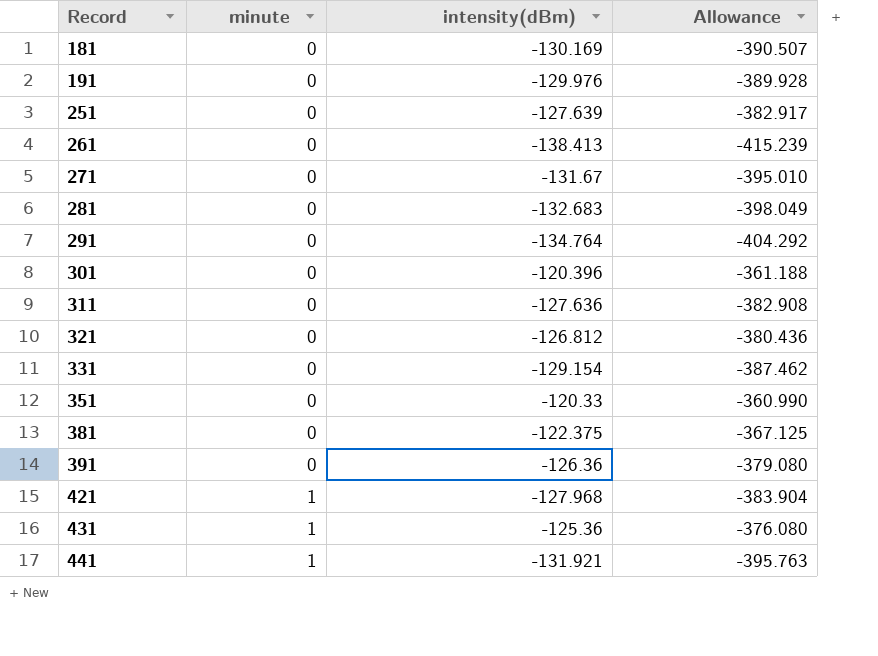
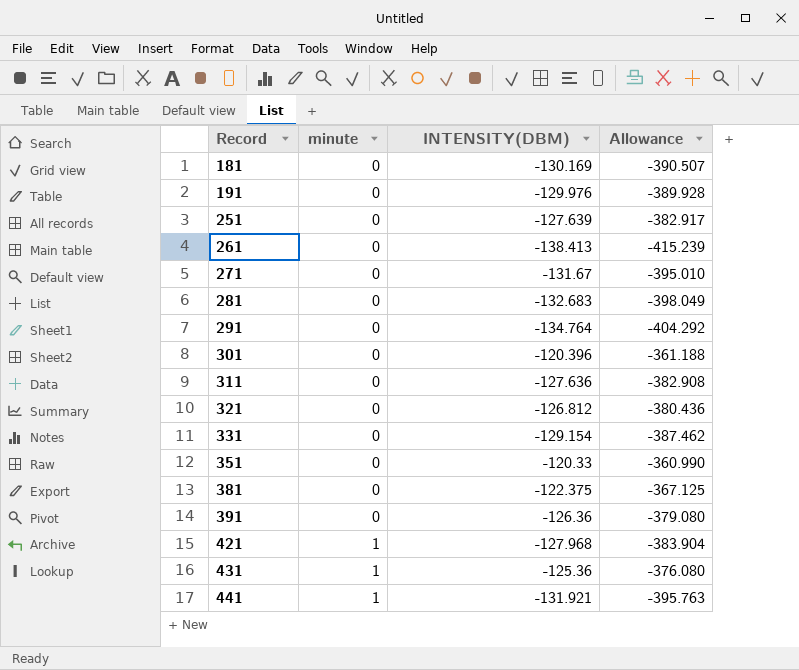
column name: intensity(dBm) -> INTENSITY(DBM)

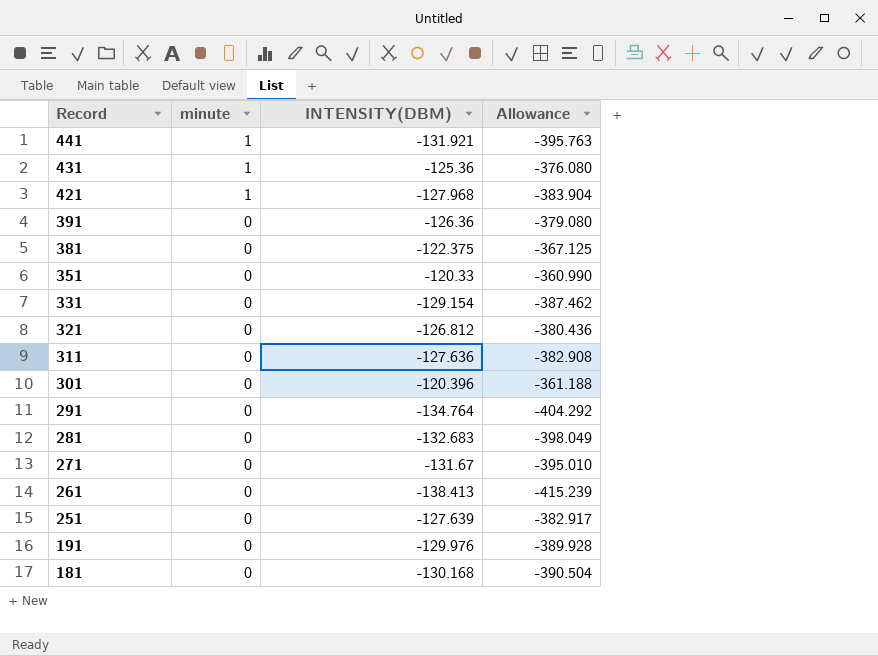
row order: Record ascending -> Record descending
181 | INTENSITY(DBM): -130.169 -> -130.168
181 | Allowance: -390.507 -> -390.504

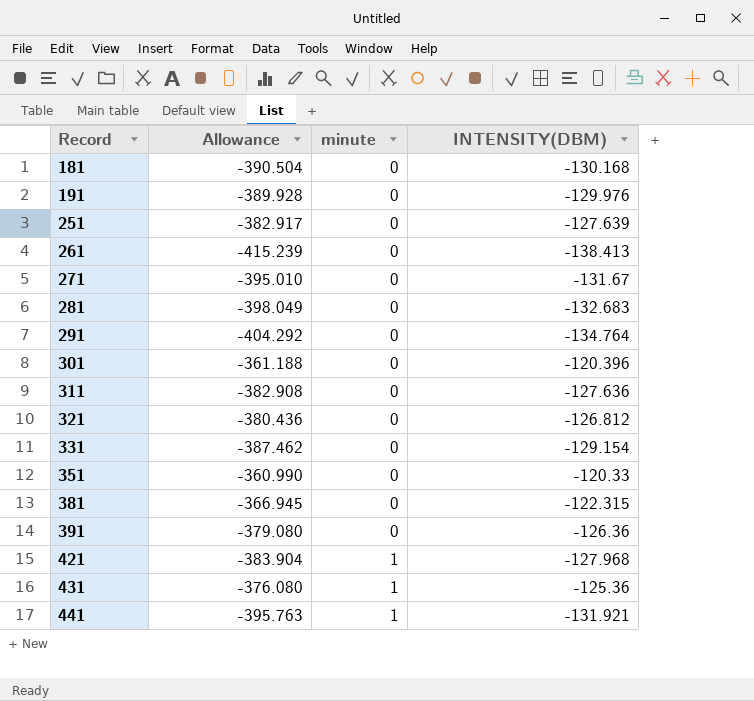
row order: Record descending -> Record ascending
column Allowance | position: 4 -> 2
381 | Allowance: -367.125 -> -366.945
381 | INTENSITY(DBM): -122.375 -> -122.315

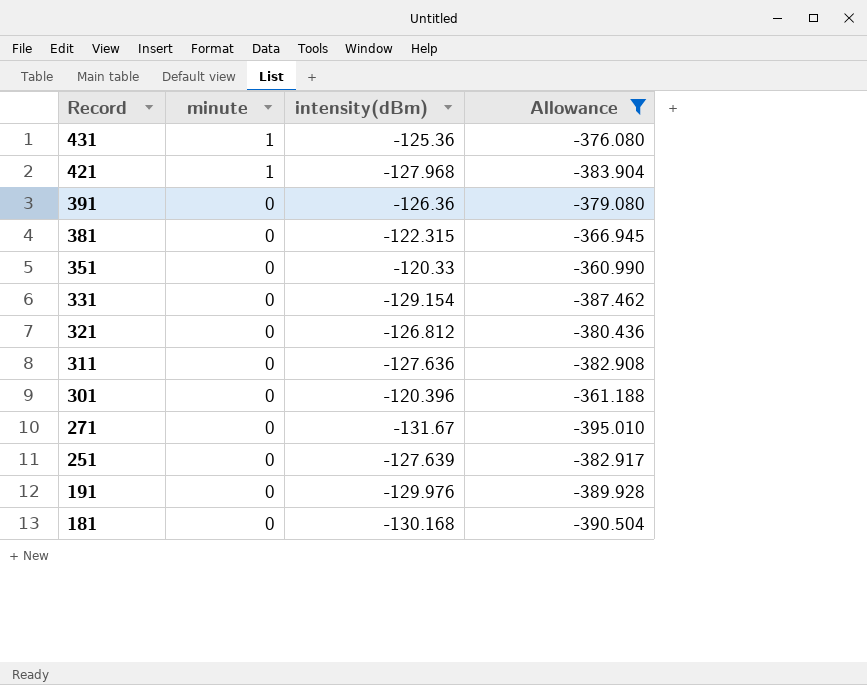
filter: none -> Allowance >= -395.010
row order: Record ascending -> Record descending
column name: INTENSITY(DBM) -> intensity(dBm)
column Allowance | position: 2 -> 4

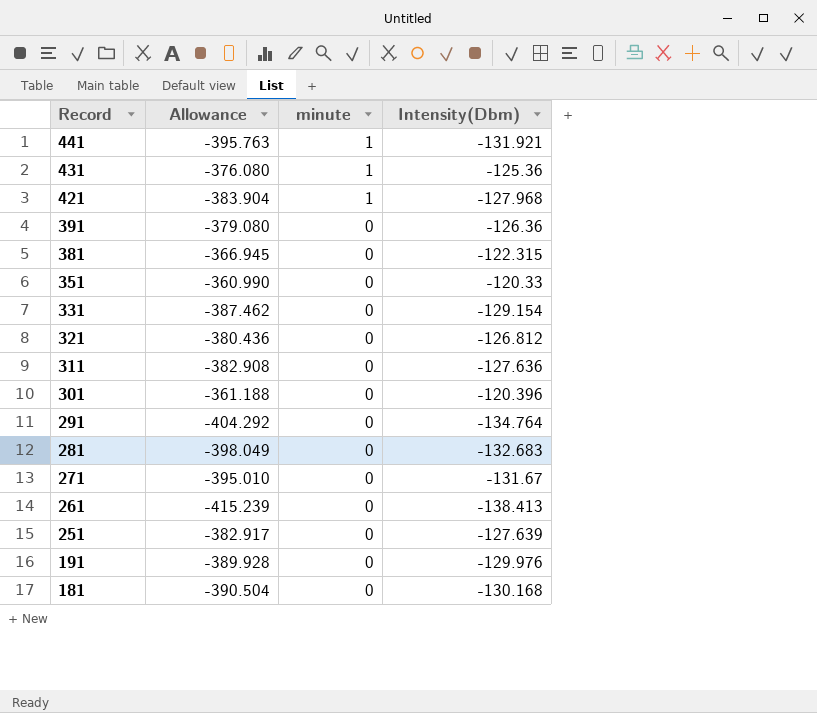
filter: Allowance >= -395.010 -> none
column Allowance | position: 4 -> 2
column name: intensity(dBm) -> Intensity(Dbm)

